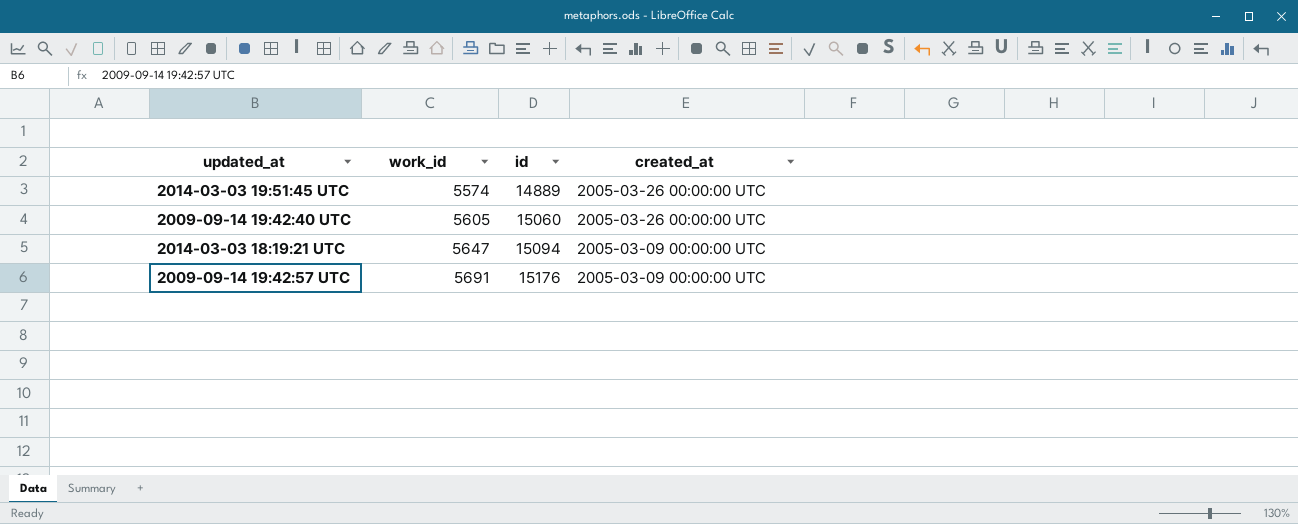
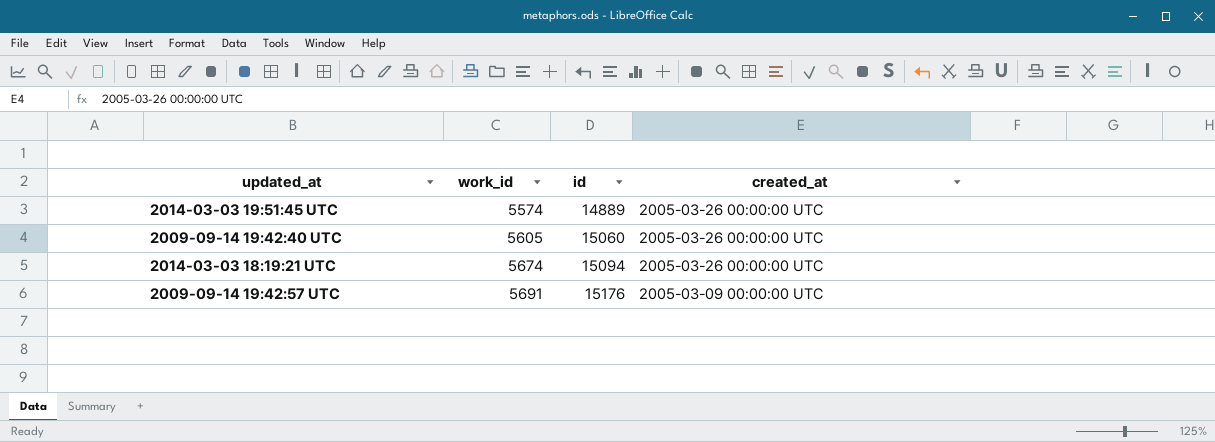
2014-03-03 18:19:21 UTC | work_id: 5647 -> 5674
2014-03-03 18:19:21 UTC | created_at: 2005-03-09 00:00:00 UTC -> 2005-03-26 00:00:00 UTC

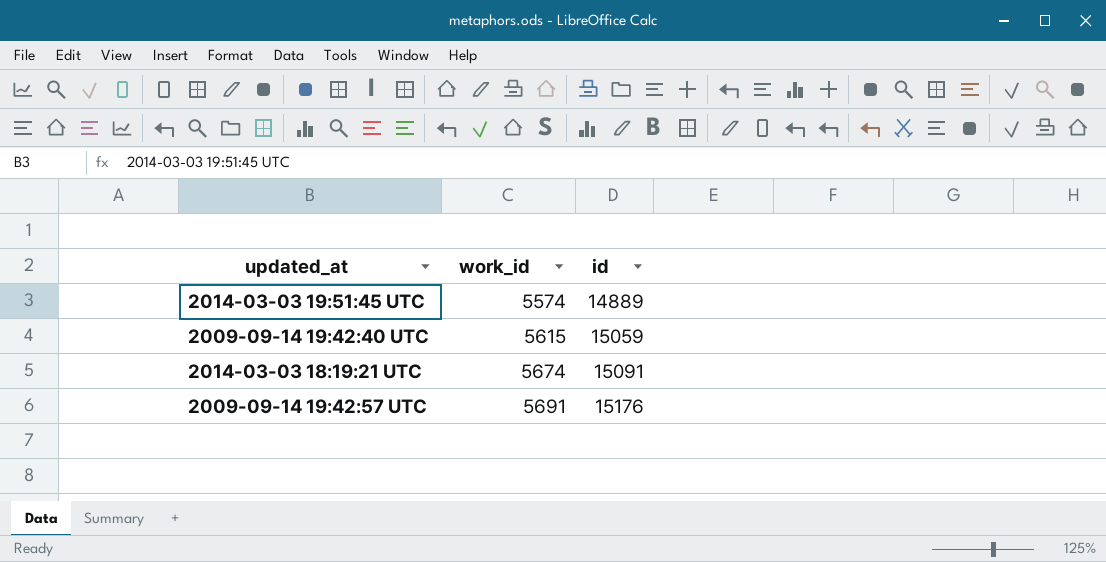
column created_at | position: 4 -> none
2009-09-14 19:42:40 UTC | work_id: 5605 -> 5615
2009-09-14 19:42:40 UTC | id: 15060 -> 15059
2014-03-03 18:19:21 UTC | id: 15094 -> 15091

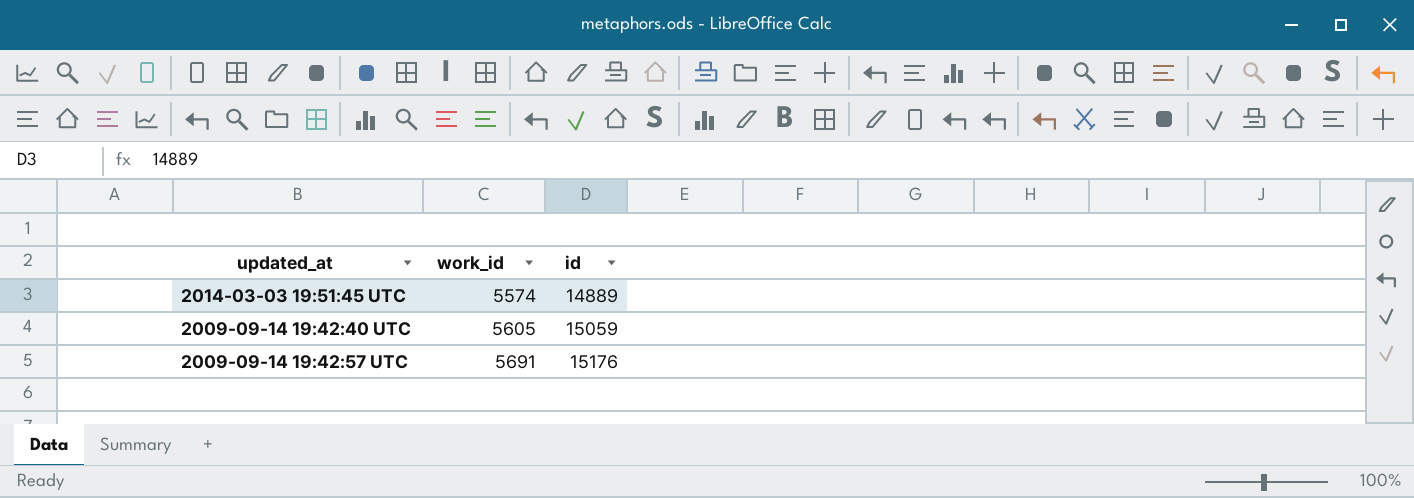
row 2014-03-03 18:19:21 UTC: 5674 | 15091 -> none
2009-09-14 19:42:40 UTC | work_id: 5615 -> 5605

